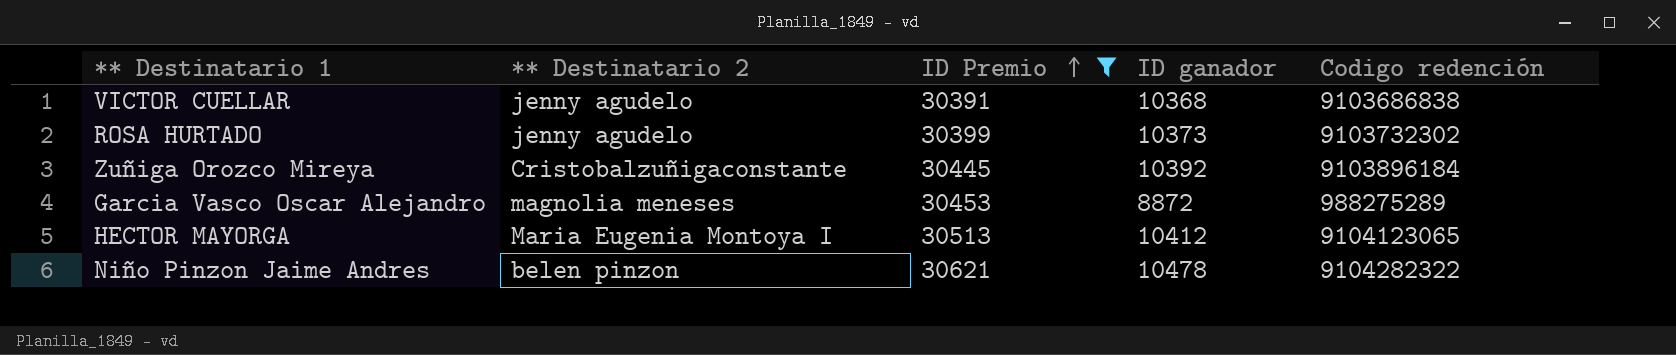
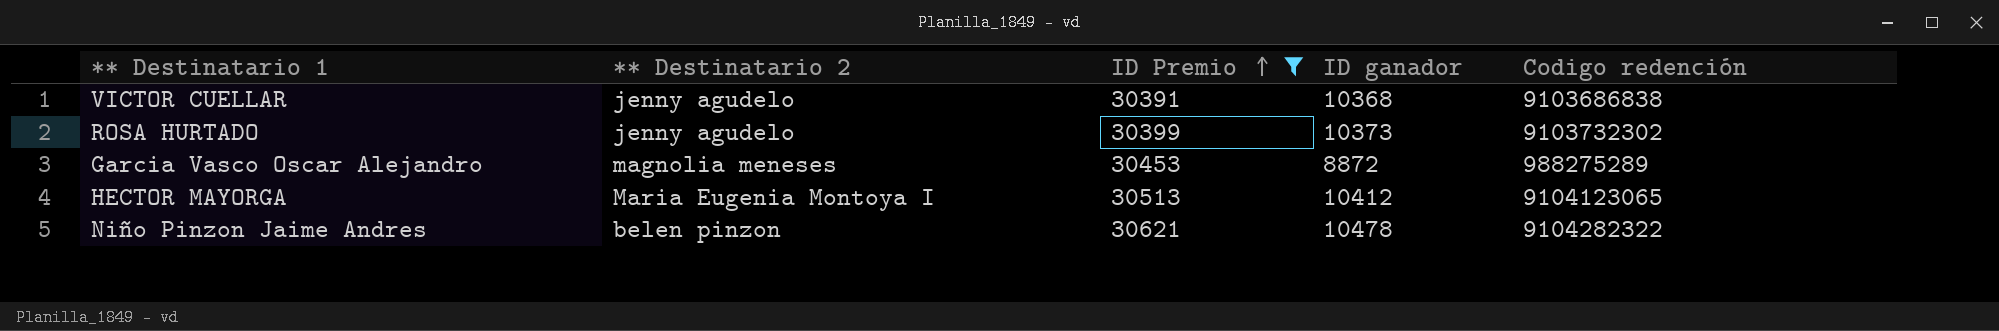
row Zuñiga Orozco Mireya: Cristobalzuñigaconstante | 30445 | 10392 | 9103896184 -> none

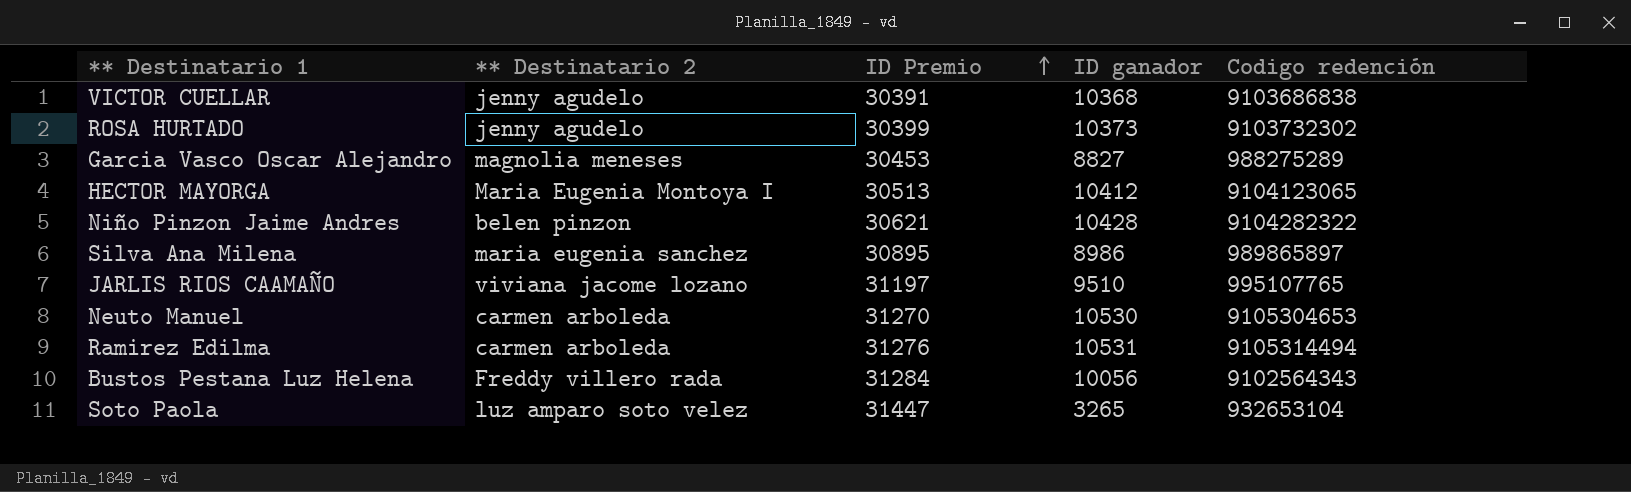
filter: ID Premio <= 30621 -> none
Garcia Vasco Oscar Alejandro | ID ganador: 8872 -> 8827
Niño Pinzon Jaime Andres | ID ganador: 10478 -> 10428

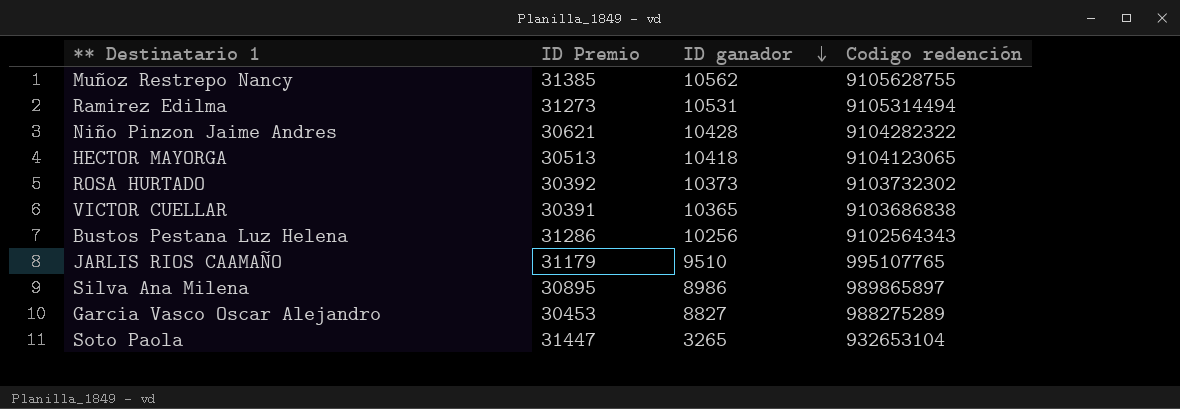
row order: ID Premio ascending -> ID ganador descending
column ** Destinatario 2 | position: 2 -> none
row Neuto Manuel: carmen arboleda | 31270 | 10530 | 9105304653 -> none
row Muñoz Restrepo Nancy: none -> 31385 | 10562 | 9105628755
Ramirez Edilma | ID Premio: 31276 -> 31273
HECTOR MAYORGA | ID ganador: 10412 -> 10418
ROSA HURTADO | ID Premio: 30399 -> 30392
VICTOR CUELLAR | ID ganador: 10368 -> 10365
Bustos Pestana Luz Helena | ID Premio: 31284 -> 31286
Bustos Pestana Luz Helena | ID ganador: 10056 -> 10256
JARLIS RIOS CAAMAÑO | ID Premio: 31197 -> 31179

